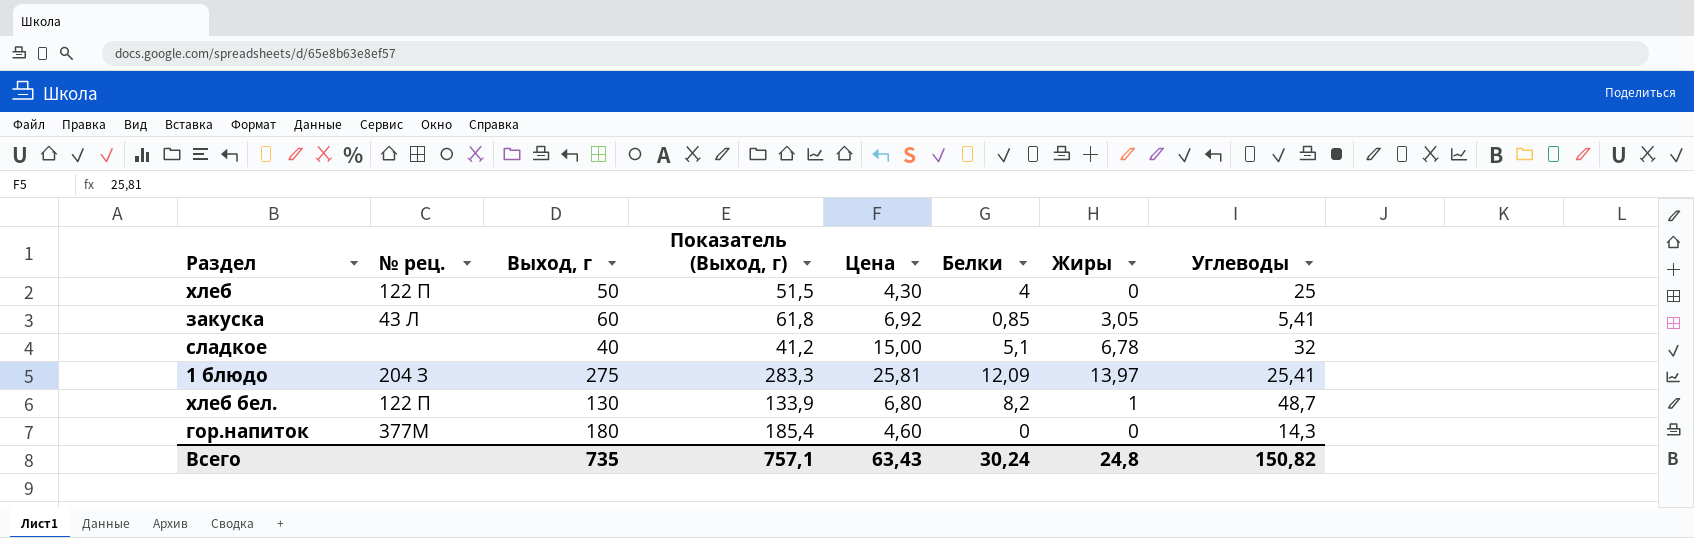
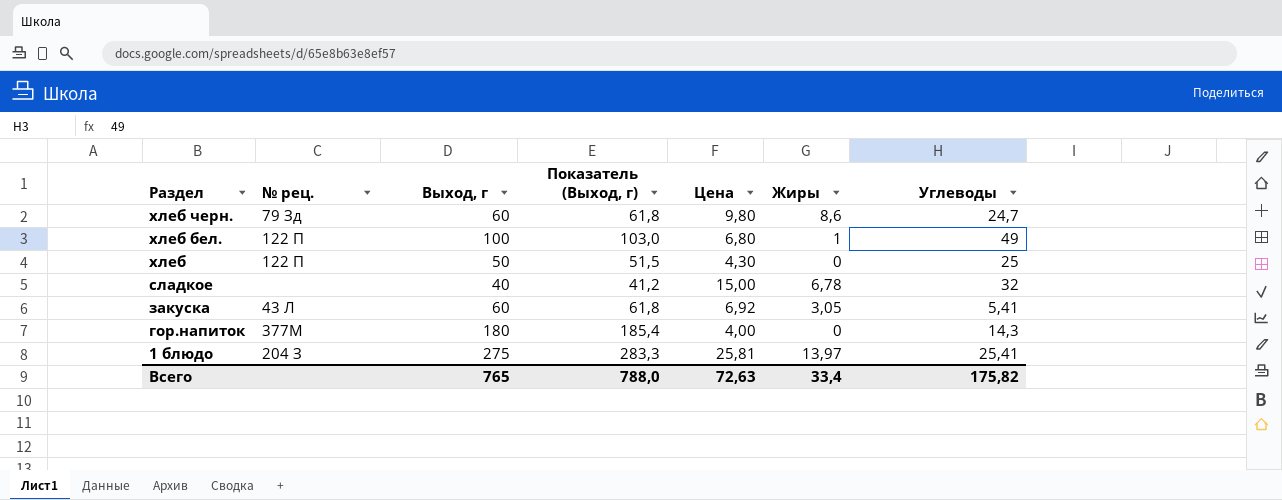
row order: none -> Раздел descending
column Белки | position: 6 -> none
row хлеб черн.: none -> 79 Зд | 60 | 61,8 | 9,80 | 8,6 | 24,7
хлеб бел. | Выход, г: 130 -> 100
хлеб бел. | Показатель (Выход, г): 133,9 -> 103,0
хлеб бел. | Углеводы: 48,7 -> 49
гор.напиток | Цена: 4,60 -> 4,00
Всего | Выход, г: 735 -> 765
Всего | Показатель (Выход, г): 757,1 -> 788,0
Всего | Цена: 63,43 -> 72,63
Всего | Жиры: 24,8 -> 33,4
Всего | Углеводы: 150,82 -> 175,82

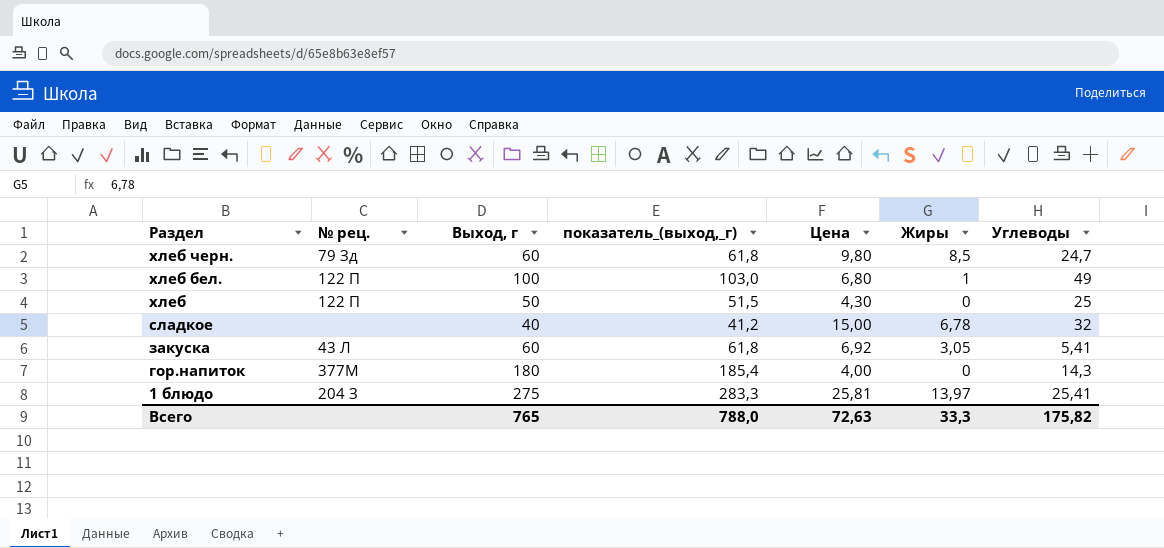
column name: Показатель (Выход, г) -> показатель_(выход,_г)
хлеб черн. | Жиры: 8,6 -> 8,5
Всего | Жиры: 33,4 -> 33,3

